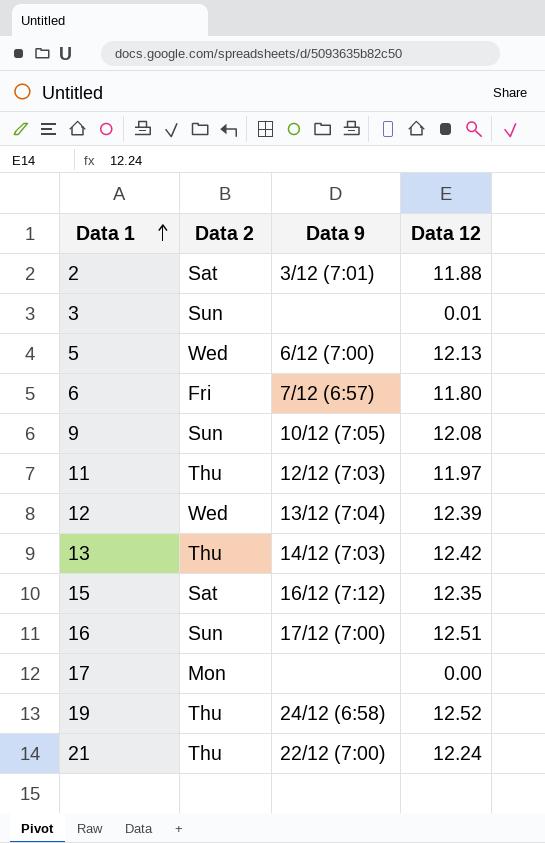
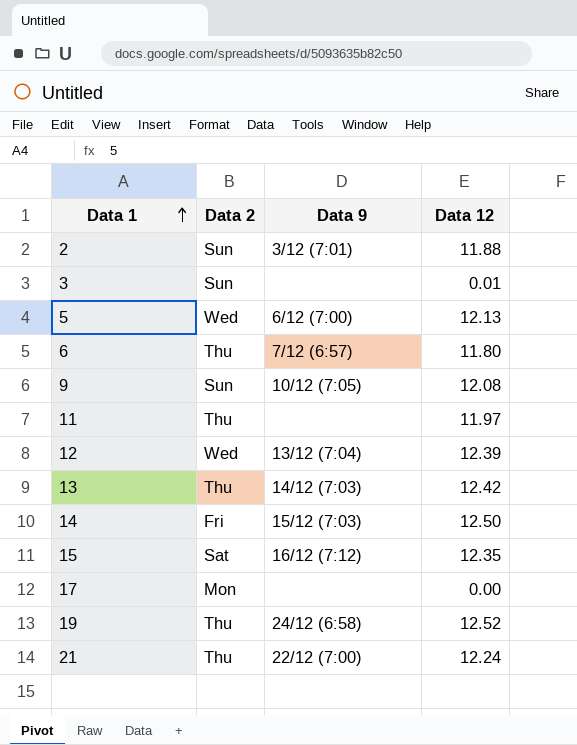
row 16: Sun | 17/12 (7:00) | 12.51 -> none
2 | Data 2: Sat -> Sun
6 | Data 2: Fri -> Thu
11 | Data 9: 12/12 (7:03) -> none
row 14: none -> Fri | 15/12 (7:03) | 12.50

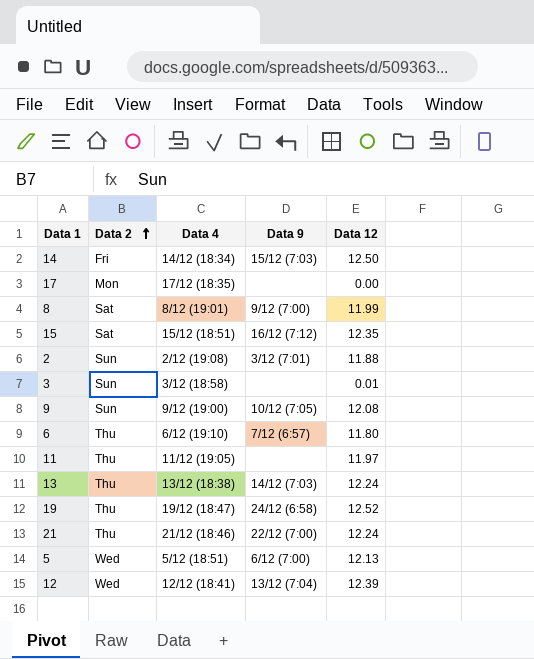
row order: Data 1 ascending -> Data 2 ascending
column Data 4 | position: none -> 3
row 8: none -> Sat | 8/12 (19:01) | 9/12 (7:00) | 11.99
13 | Data 12: 12.42 -> 12.24

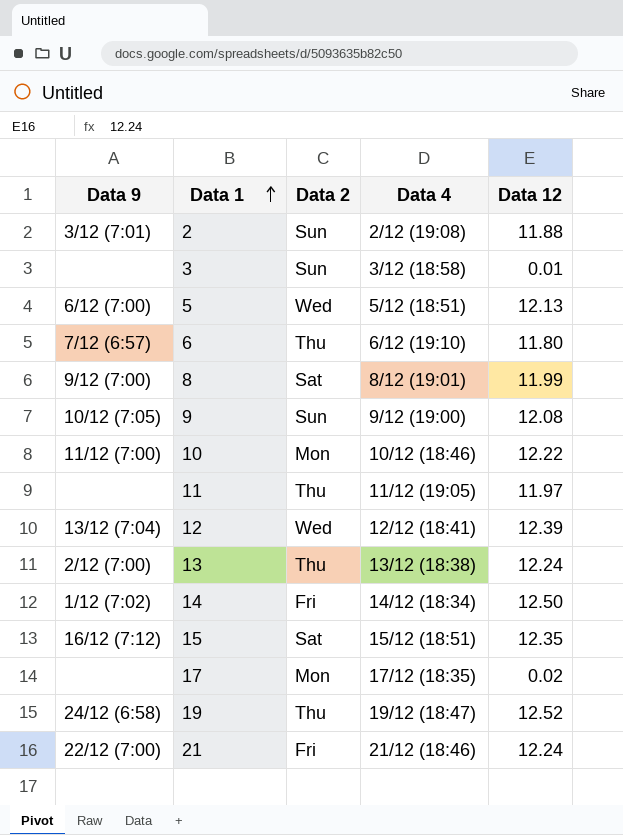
row order: Data 2 ascending -> Data 1 ascending
column Data 9 | position: 4 -> 1
row 10: none -> 11/12 (7:00) | Mon | 10/12 (18:46) | 12.22
13 | Data 9: 14/12 (7:03) -> 2/12 (7:00)
14 | Data 9: 15/12 (7:03) -> 1/12 (7:02)
17 | Data 12: 0.00 -> 0.02
21 | Data 2: Thu -> Fri

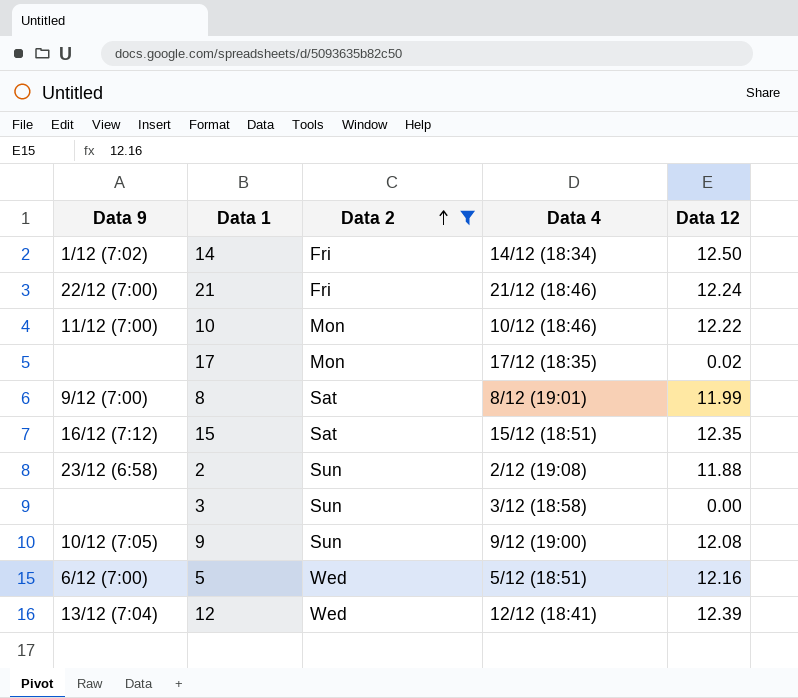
filter: none -> Data 2 != Thu
row order: Data 1 ascending -> Data 2 ascending
2 | Data 9: 3/12 (7:01) -> 23/12 (6:58)
3 | Data 12: 0.01 -> 0.00
5 | Data 12: 12.13 -> 12.16

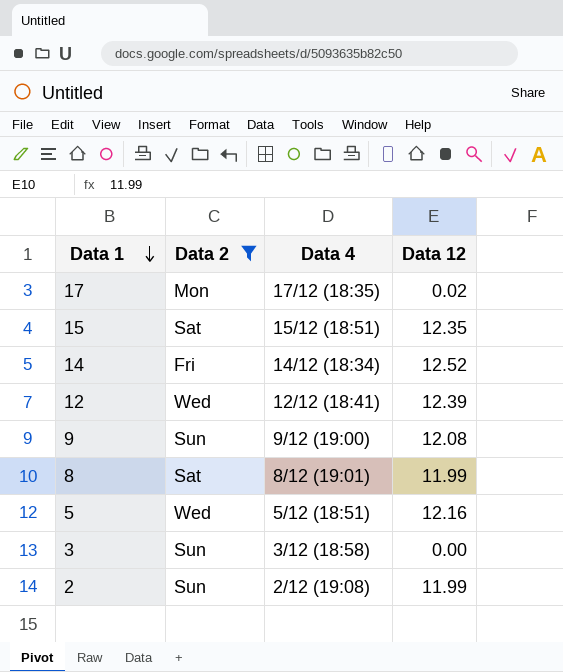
row order: Data 2 ascending -> Data 1 descending
column Data 9 | position: 1 -> none
row 21: 22/12 (7:00) | Fri | 21/12 (18:46) | 12.24 -> none
row 10: 11/12 (7:00) | Mon | 10/12 (18:46) | 12.22 -> none
14 | Data 12: 12.50 -> 12.52
2 | Data 12: 11.88 -> 11.99

